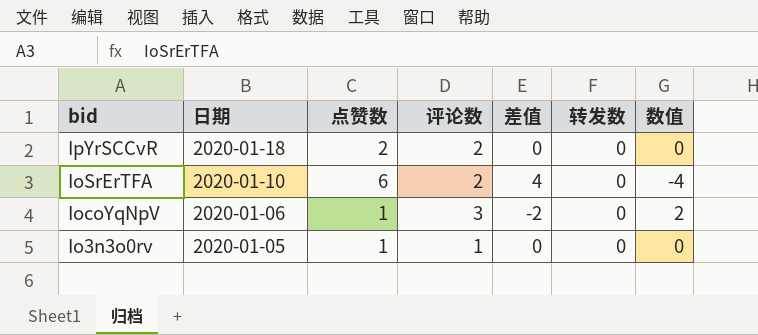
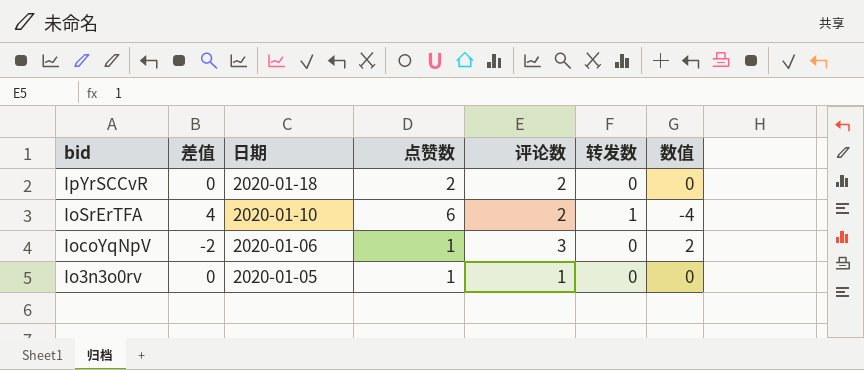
column 差值 | position: 5 -> 2
IoSrErTFA | 转发数: 0 -> 1

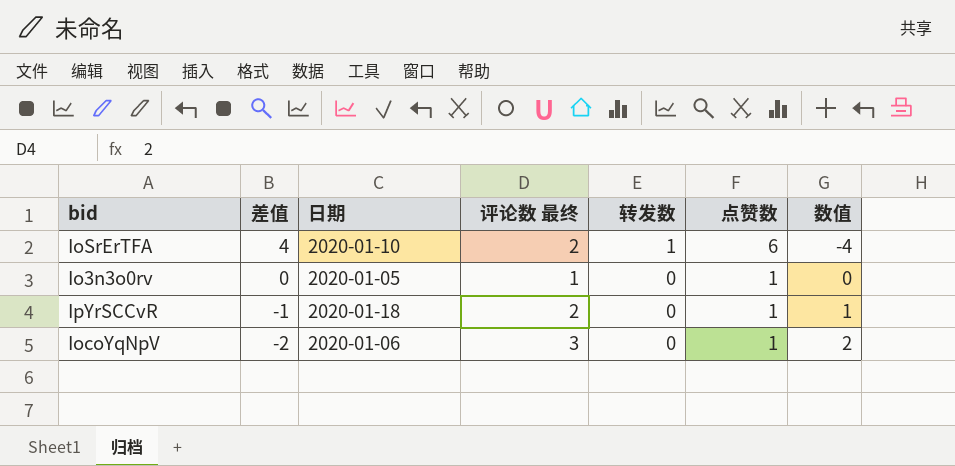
row order: bid descending -> 差值 descending
column name: 评论数 -> 评论数 最终
column 点赞数 | position: 4 -> 6
IpYrSCCvR | 差值: 0 -> -1
IpYrSCCvR | 点赞数: 2 -> 1
IpYrSCCvR | 数值: 0 -> 1

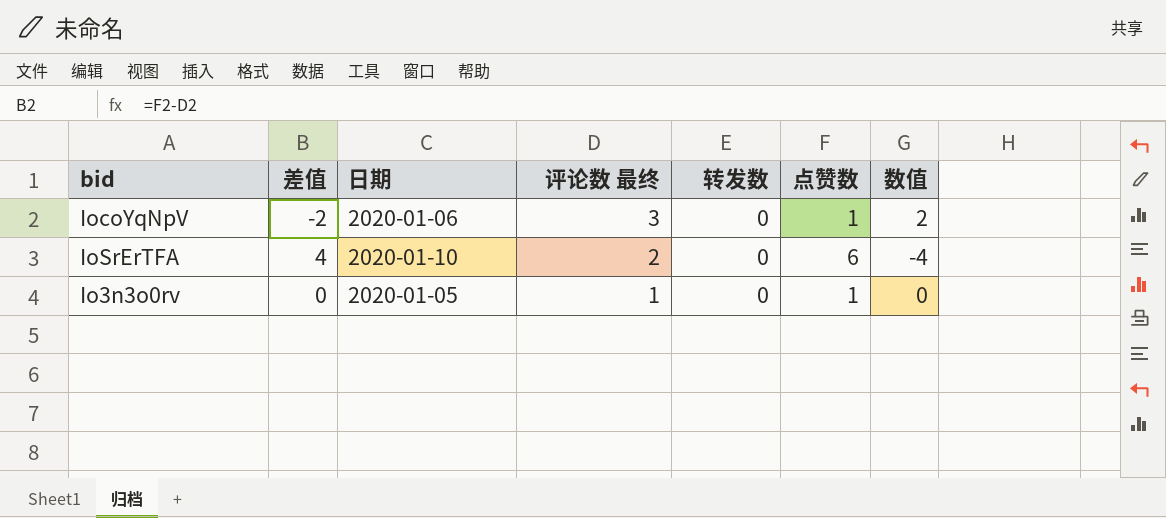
row order: 差值 descending -> 评论数 最终 descending
row IpYrSCCvR: -1 | 2020-01-18 | 2 | 0 | 1 | 1 -> none
IoSrErTFA | 转发数: 1 -> 0

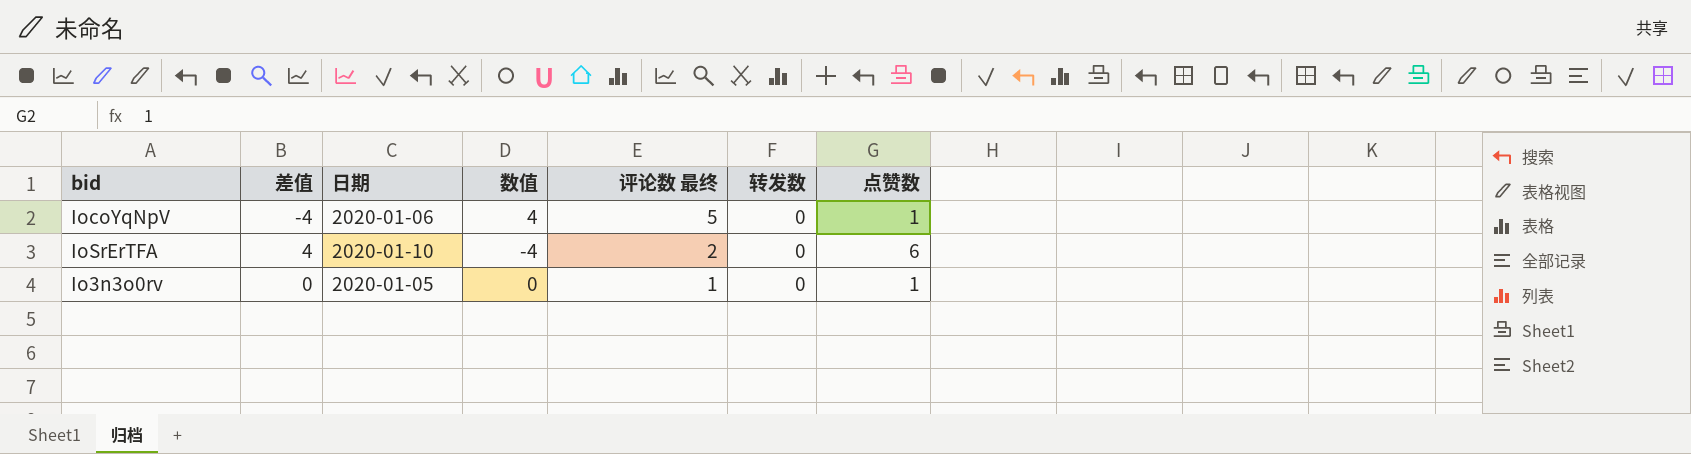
column 数值 | position: 7 -> 4
IocoYqNpV | 差值: -2 -> -4
IocoYqNpV | 数值: 2 -> 4
IocoYqNpV | 评论数 最终: 3 -> 5

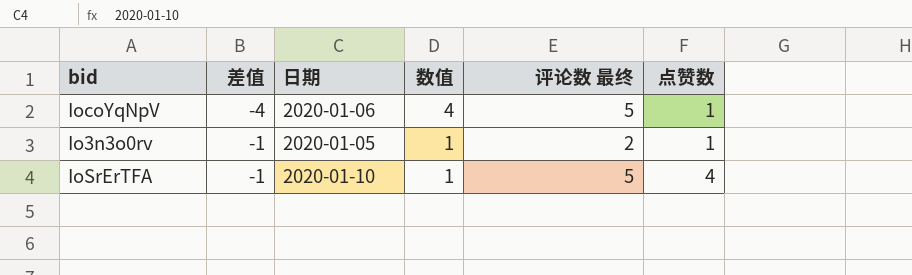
row order: 评论数 最终 descending -> 差值 ascending
column 转发数 | position: 6 -> none
Io3n3o0rv | 差值: 0 -> -1
Io3n3o0rv | 数值: 0 -> 1
Io3n3o0rv | 评论数 最终: 1 -> 2
IoSrErTFA | 差值: 4 -> -1
IoSrErTFA | 数值: -4 -> 1
IoSrErTFA | 评论数 最终: 2 -> 5
IoSrErTFA | 点赞数: 6 -> 4

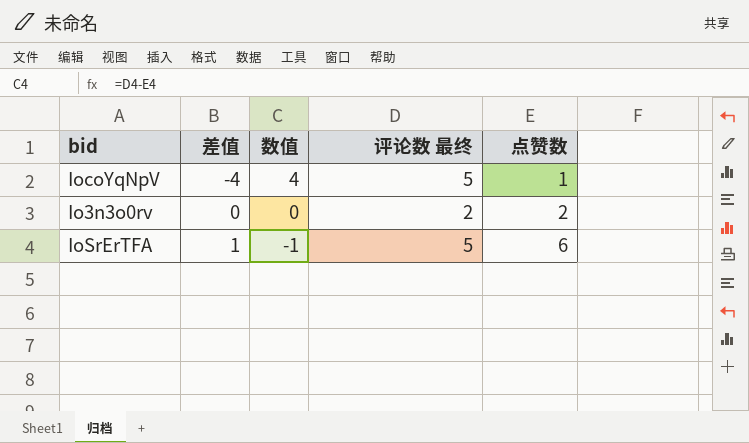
column 日期 | position: 3 -> none
Io3n3o0rv | 差值: -1 -> 0
Io3n3o0rv | 数值: 1 -> 0
Io3n3o0rv | 点赞数: 1 -> 2
IoSrErTFA | 差值: -1 -> 1
IoSrErTFA | 数值: 1 -> -1
IoSrErTFA | 点赞数: 4 -> 6

